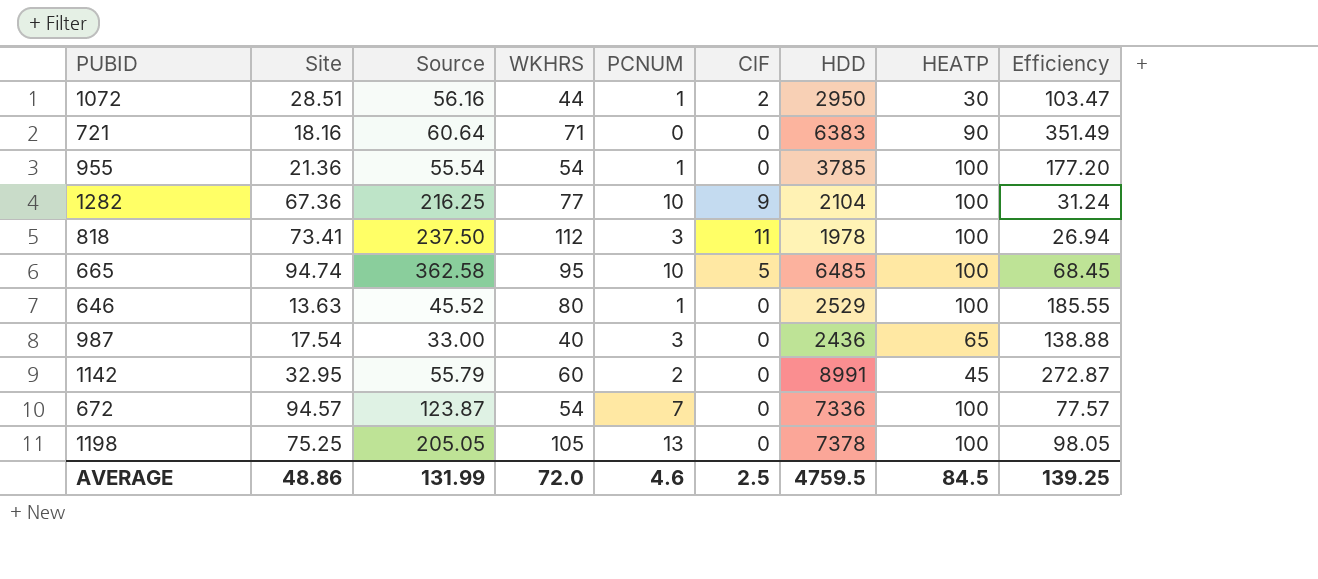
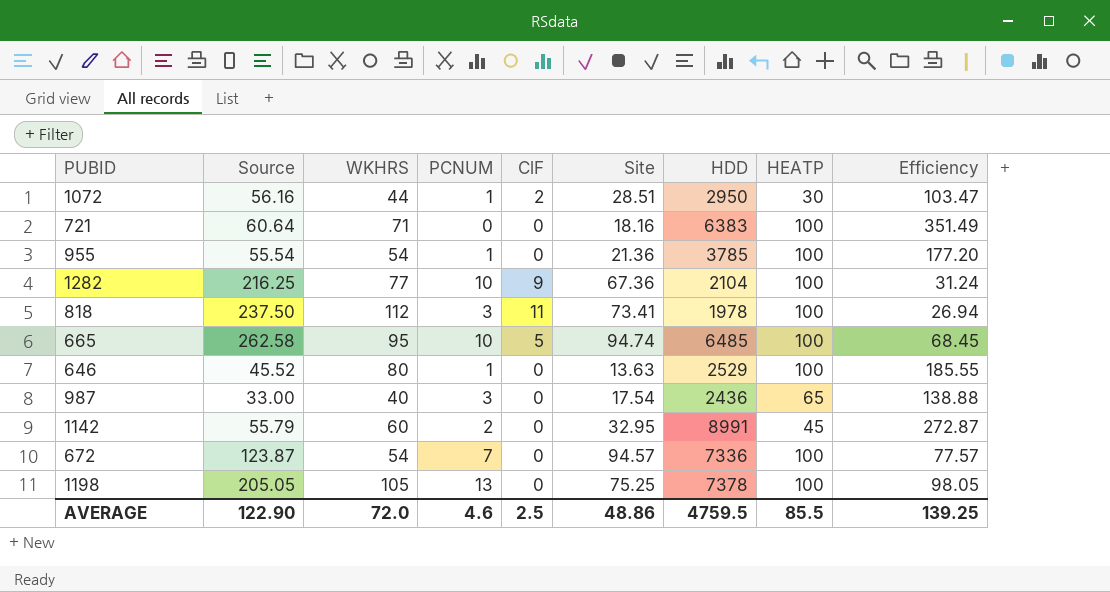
column Site | position: 2 -> 6
721 | HEATP: 90 -> 100
665 | Source: 362.58 -> 262.58
AVERAGE | Source: 131.99 -> 122.90
AVERAGE | HEATP: 84.5 -> 85.5

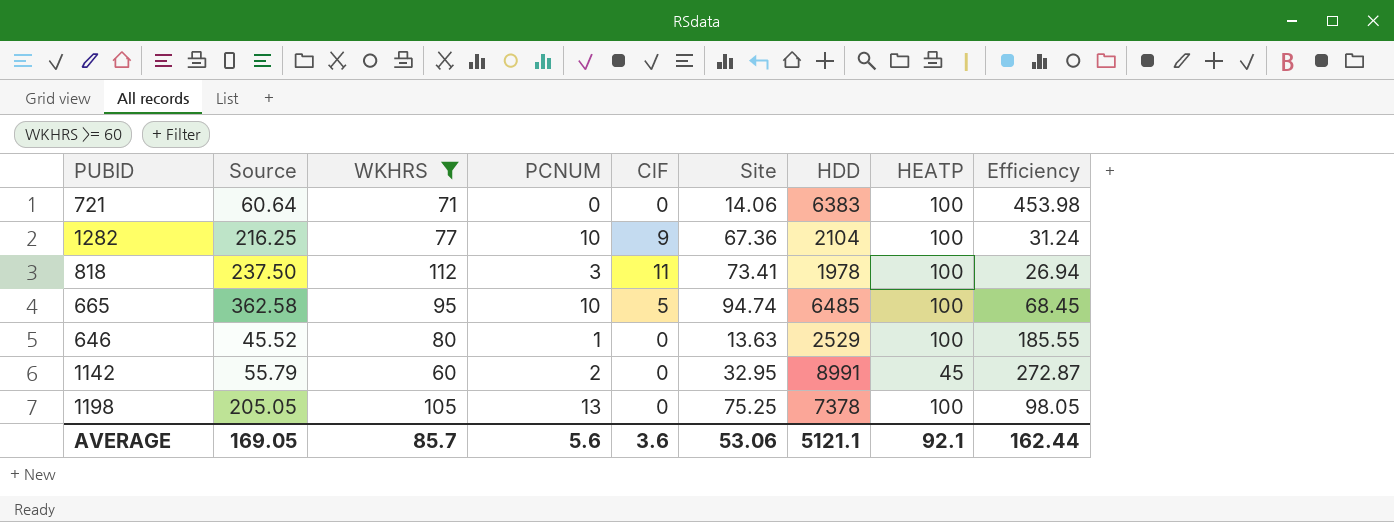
filter: none -> WKHRS >= 60
721 | Site: 18.16 -> 14.06
721 | Efficiency: 351.49 -> 453.98
665 | Source: 262.58 -> 362.58
AVERAGE | Source: 122.90 -> 169.05
AVERAGE | WKHRS: 72.0 -> 85.7
AVERAGE | PCNUM: 4.6 -> 5.6
AVERAGE | ClF: 2.5 -> 3.6
AVERAGE | Site: 48.86 -> 53.06
AVERAGE | HDD: 4759.5 -> 5121.1
AVERAGE | HEATP: 85.5 -> 92.1
AVERAGE | Efficiency: 139.25 -> 162.44

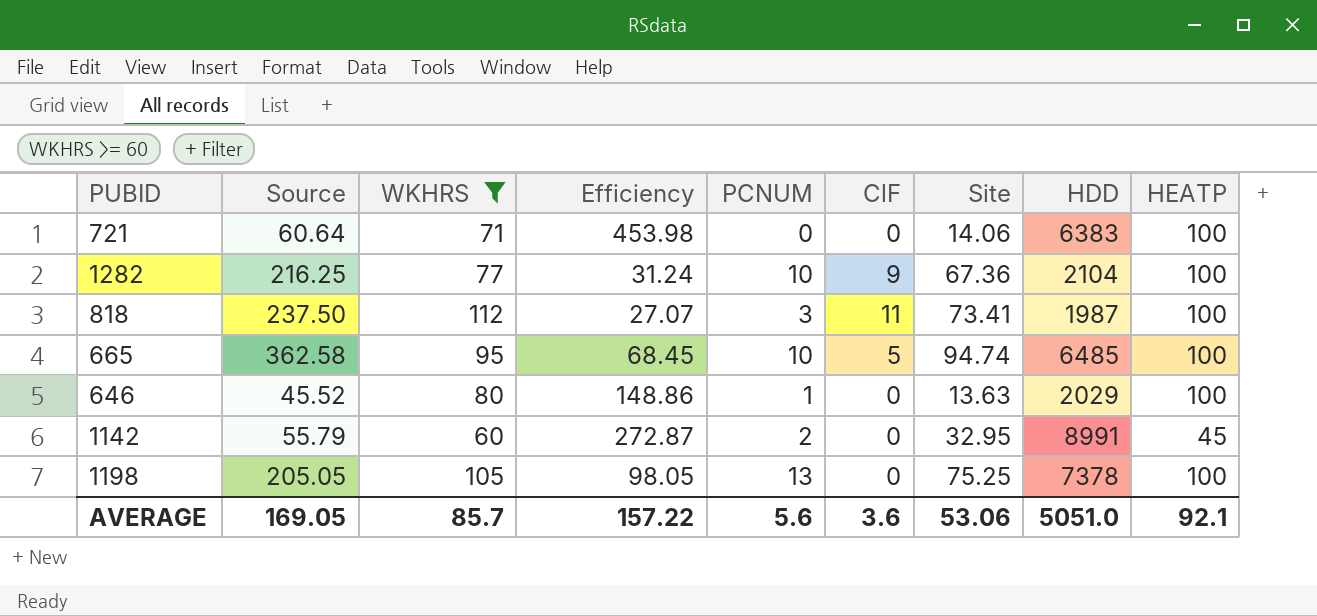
column Efficiency | position: 9 -> 4
818 | Efficiency: 26.94 -> 27.07
818 | HDD: 1978 -> 1987
646 | Efficiency: 185.55 -> 148.86
646 | HDD: 2529 -> 2029
AVERAGE | Efficiency: 162.44 -> 157.22
AVERAGE | HDD: 5121.1 -> 5051.0

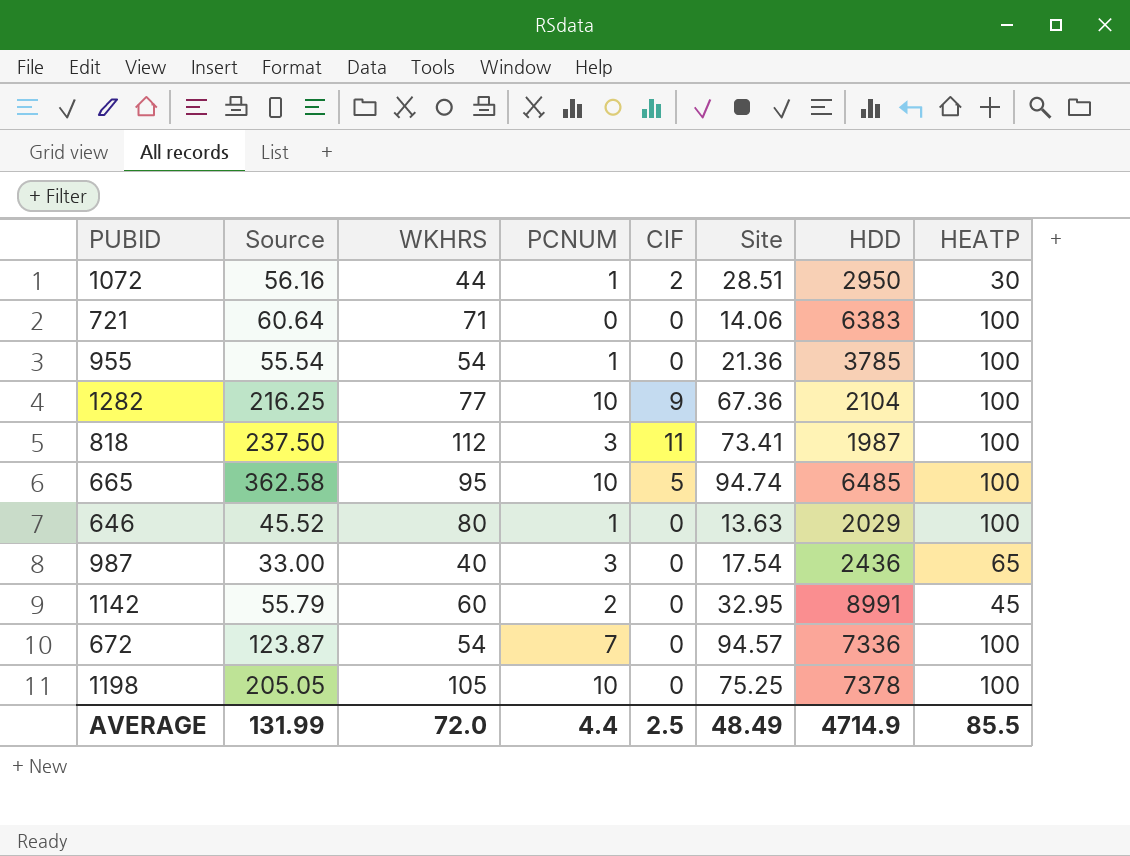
filter: WKHRS >= 60 -> none
column Efficiency | formula: [HDD] / [Site] -> none
1198 | PCNUM: 13 -> 10
AVERAGE | Source: 169.05 -> 131.99
AVERAGE | WKHRS: 85.7 -> 72.0
AVERAGE | PCNUM: 5.6 -> 4.4
AVERAGE | ClF: 3.6 -> 2.5
AVERAGE | Site: 53.06 -> 48.49
AVERAGE | HDD: 5051.0 -> 4714.9
AVERAGE | HEATP: 92.1 -> 85.5

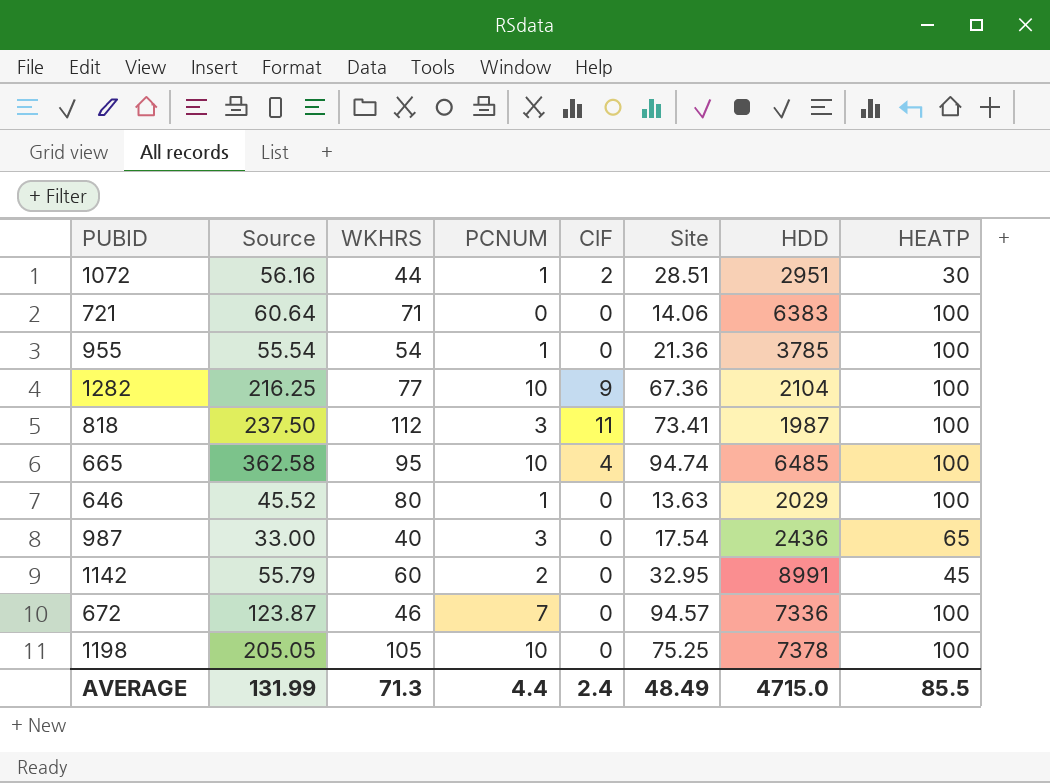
1072 | HDD: 2950 -> 2951
665 | ClF: 5 -> 4
672 | WKHRS: 54 -> 46
AVERAGE | WKHRS: 72.0 -> 71.3
AVERAGE | ClF: 2.5 -> 2.4
AVERAGE | HDD: 4714.9 -> 4715.0

